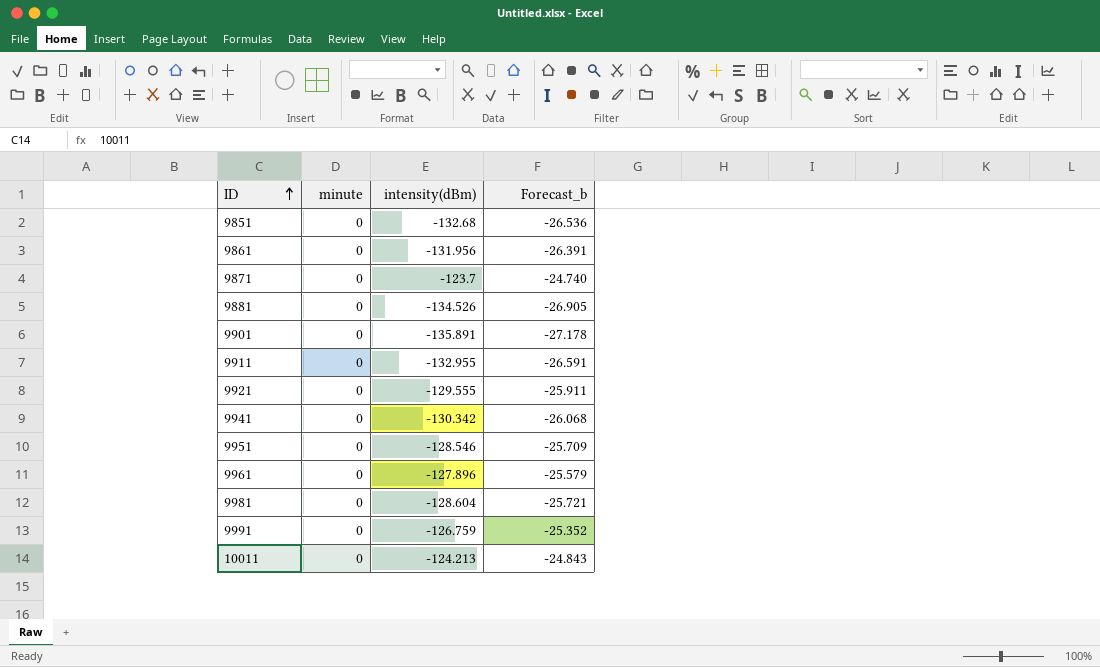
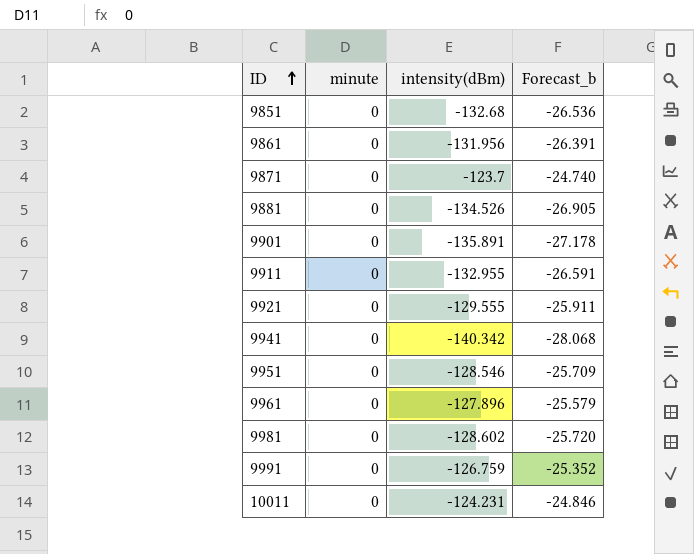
9941 | intensity(dBm): -130.342 -> -140.342
9941 | Forecast_b: -26.068 -> -28.068
9981 | intensity(dBm): -128.604 -> -128.602
9981 | Forecast_b: -25.721 -> -25.720
10011 | intensity(dBm): -124.213 -> -124.231
10011 | Forecast_b: -24.843 -> -24.846

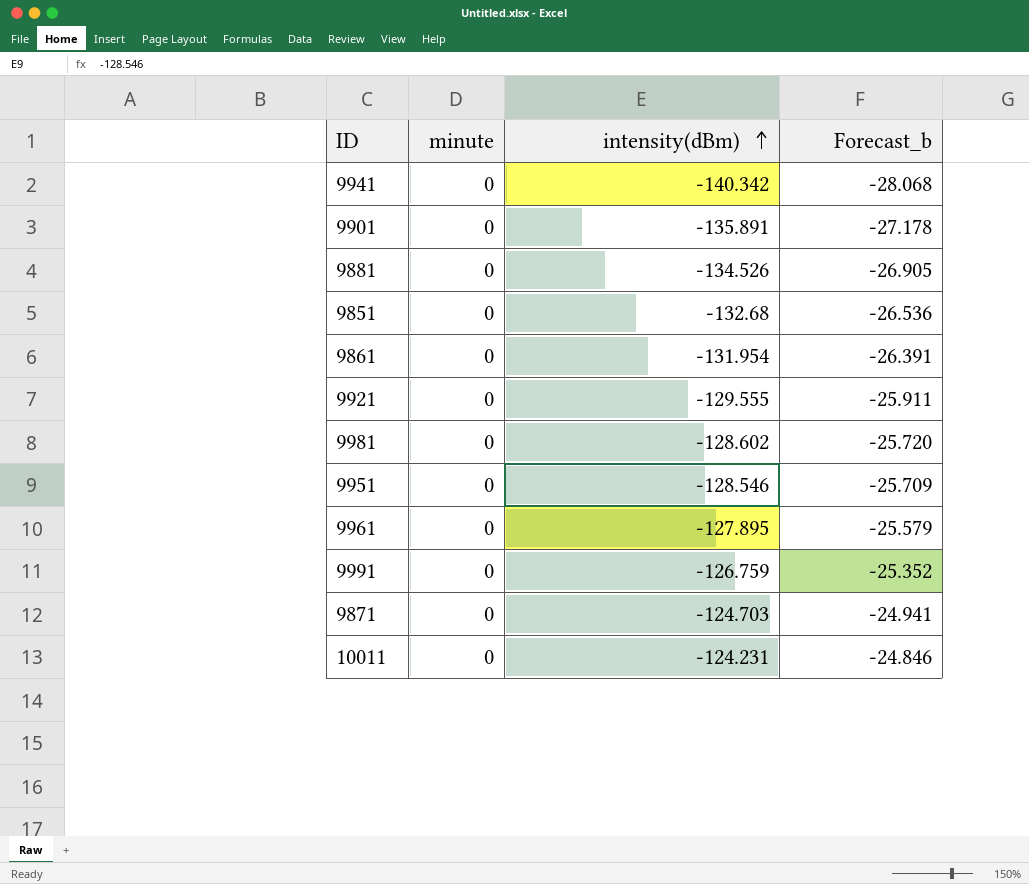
row order: ID ascending -> intensity(dBm) ascending
row 9911: 0 | -132.955 | -26.591 -> none
9861 | intensity(dBm): -131.956 -> -131.954
9961 | intensity(dBm): -127.896 -> -127.895
9871 | intensity(dBm): -123.7 -> -124.703
9871 | Forecast_b: -24.740 -> -24.941

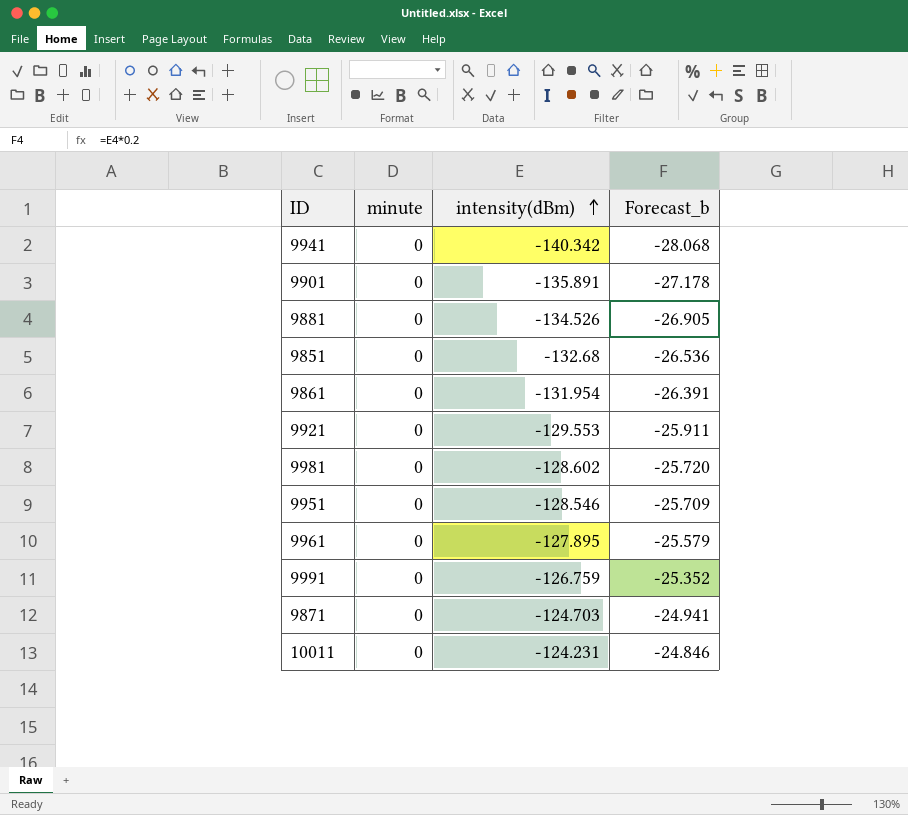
9921 | intensity(dBm): -129.555 -> -129.553

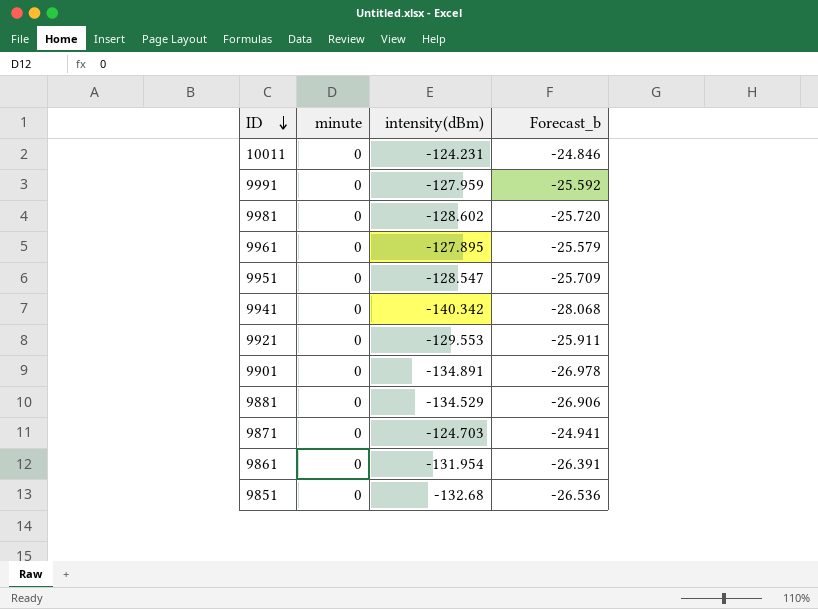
row order: intensity(dBm) ascending -> ID descending
9991 | intensity(dBm): -126.759 -> -127.959
9991 | Forecast_b: -25.352 -> -25.592
9951 | intensity(dBm): -128.546 -> -128.547
9901 | intensity(dBm): -135.891 -> -134.891
9901 | Forecast_b: -27.178 -> -26.978
9881 | intensity(dBm): -134.526 -> -134.529
9881 | Forecast_b: -26.905 -> -26.906

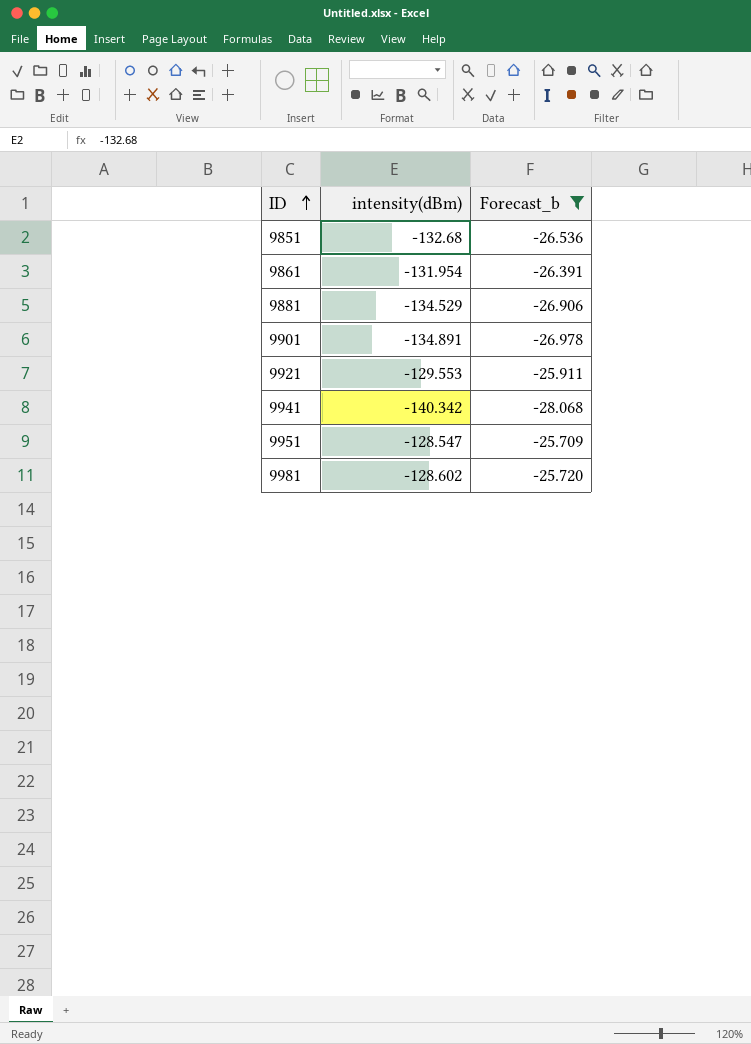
filter: none -> Forecast_b <= -25.709
row order: ID descending -> ID ascending
column minute | position: 2 -> none

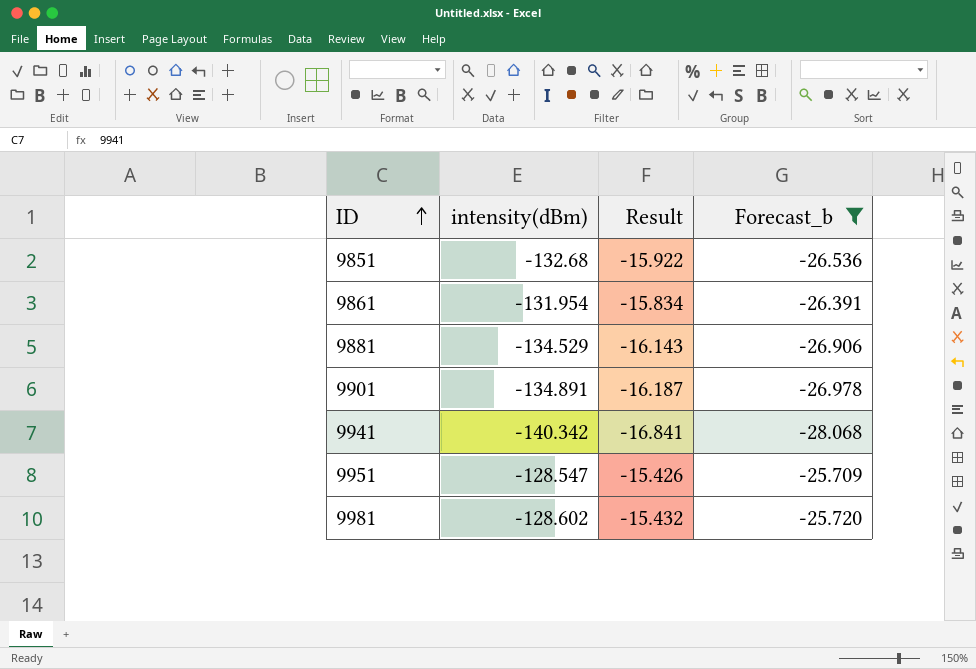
column Result | formula: none -> [intensity(dBm)] * 0.12
row 9921: -129.553 | -25.911 -> none

